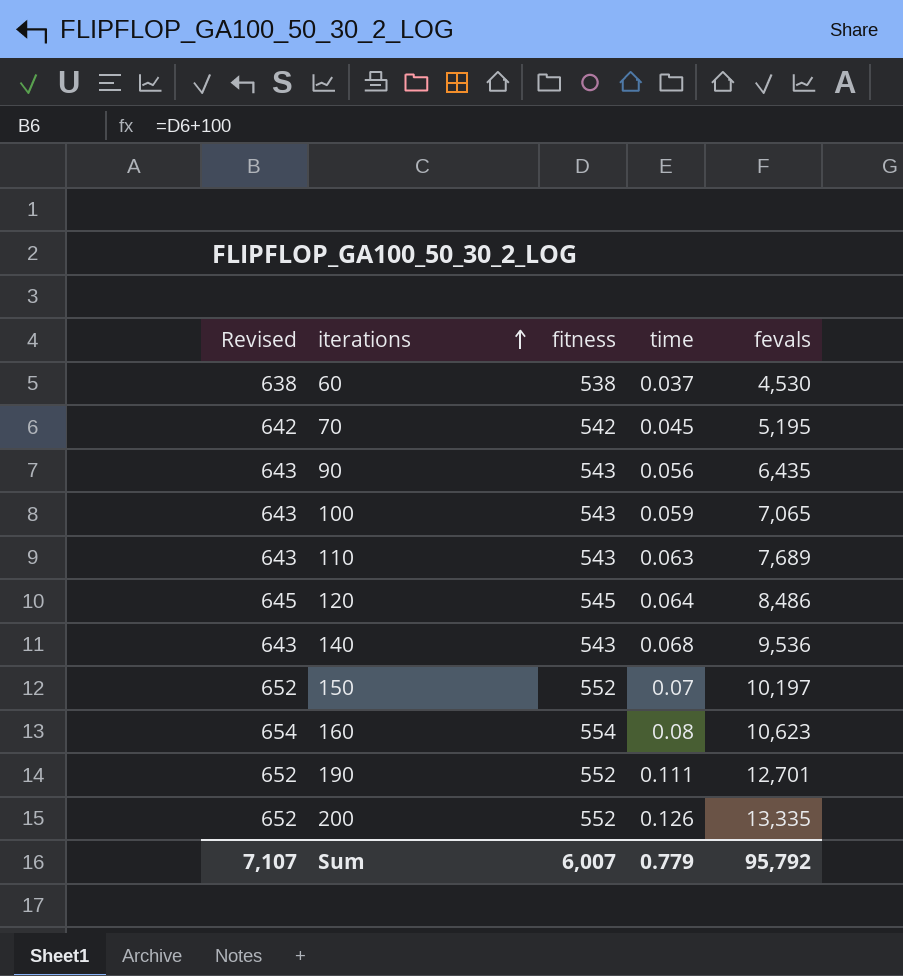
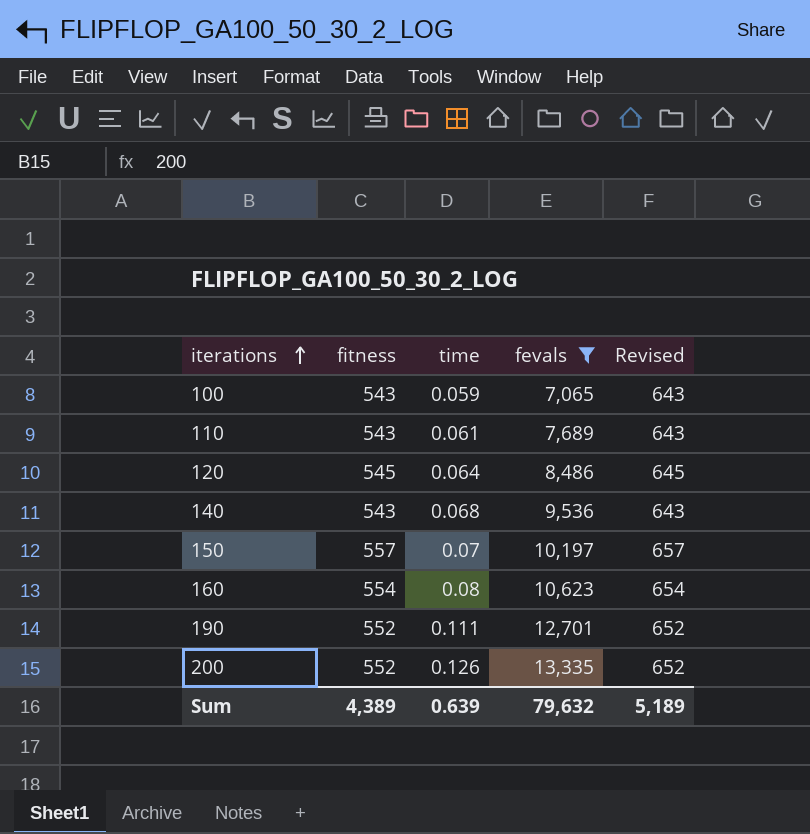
filter: none -> fevals >= 7,065
column Revised | position: 1 -> 5
110 | time: 0.063 -> 0.061
150 | fitness: 552 -> 557
150 | Revised: 652 -> 657
Sum | fitness: 6,007 -> 4,389
Sum | time: 0.779 -> 0.639
Sum | fevals: 95,792 -> 79,632
Sum | Revised: 7,107 -> 5,189

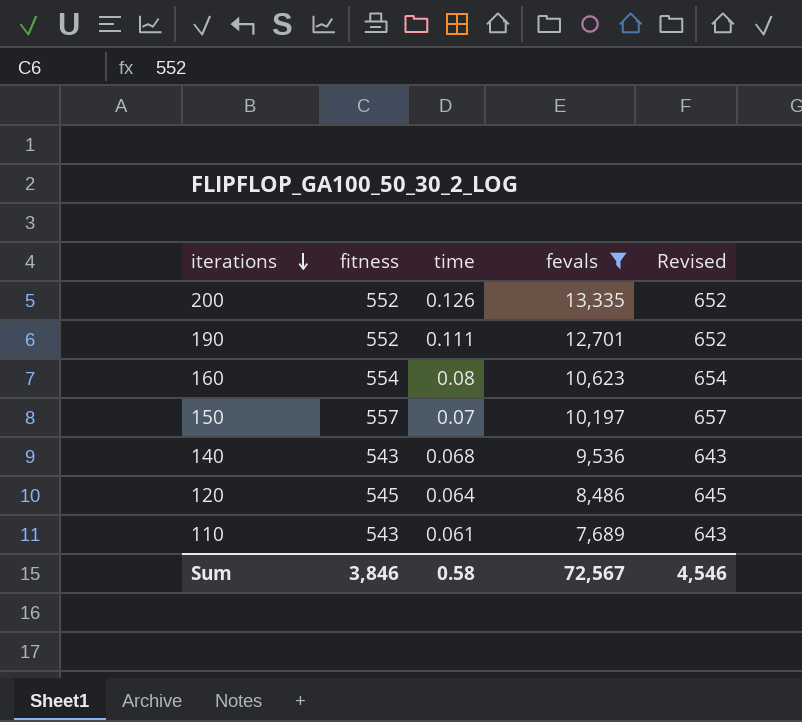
row order: iterations ascending -> iterations descending
row 100: 543 | 0.059 | 7,065 | 643 -> none
Sum | fitness: 4,389 -> 3,846
Sum | time: 0.639 -> 0.58
Sum | fevals: 79,632 -> 72,567
Sum | Revised: 5,189 -> 4,546

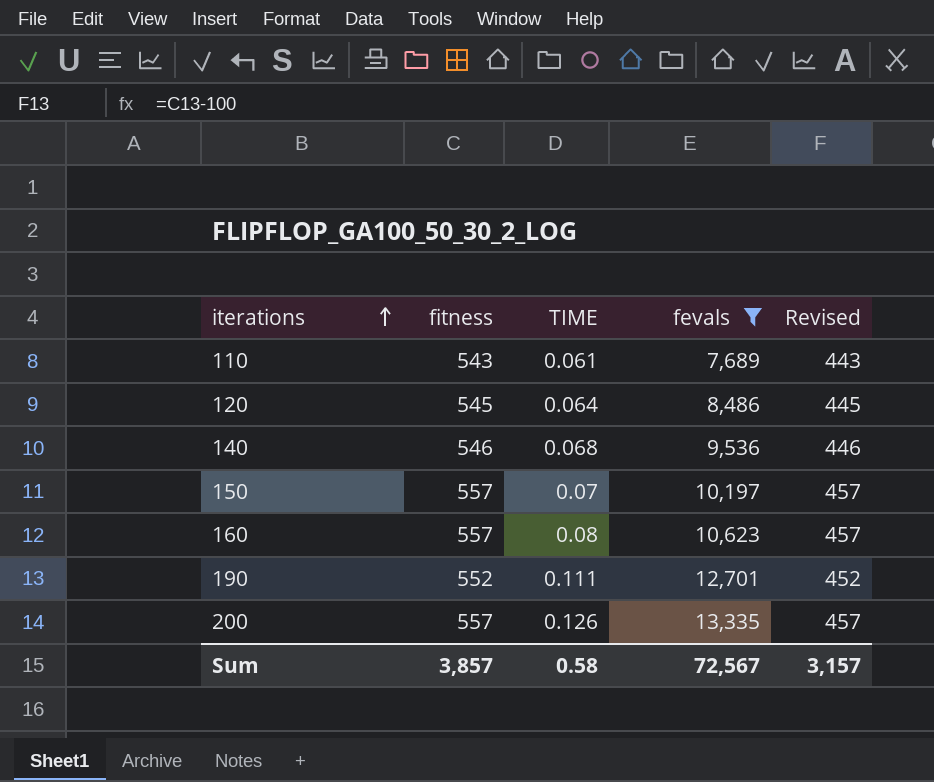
row order: iterations descending -> iterations ascending
column name: time -> TIME
column Revised | formula: [fitness] + 100 -> [fitness] - 100
140 | fitness: 543 -> 546
160 | fitness: 554 -> 557
200 | fitness: 552 -> 557
Sum | fitness: 3,846 -> 3,857
Sum | Revised: 4,546 -> 3,157

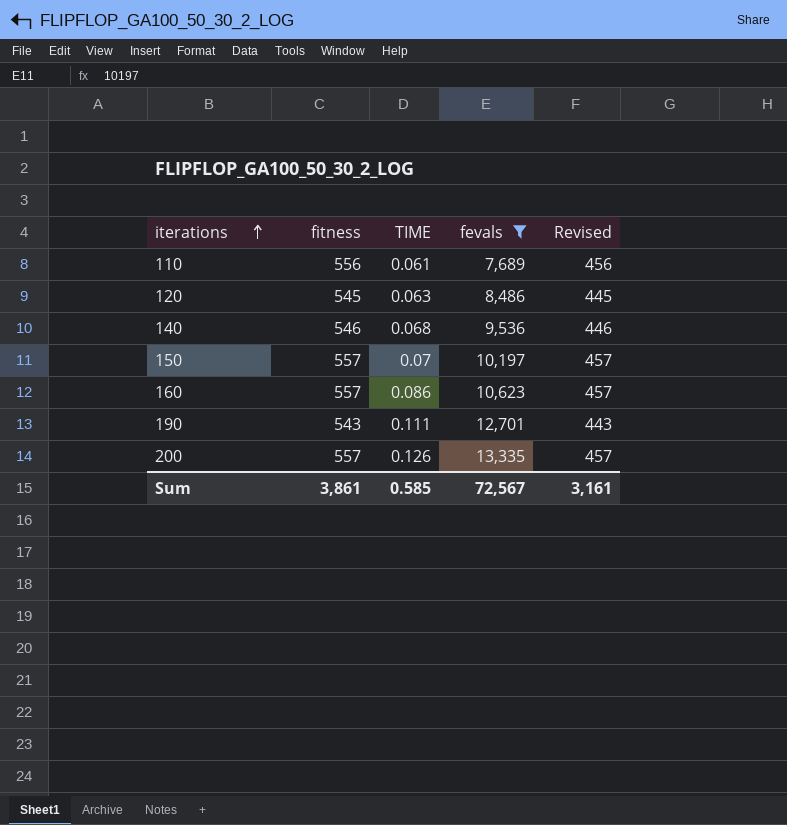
110 | fitness: 543 -> 556
110 | Revised: 443 -> 456
120 | TIME: 0.064 -> 0.063
160 | TIME: 0.08 -> 0.086
190 | fitness: 552 -> 543
190 | Revised: 452 -> 443
Sum | fitness: 3,857 -> 3,861
Sum | TIME: 0.58 -> 0.585
Sum | Revised: 3,157 -> 3,161

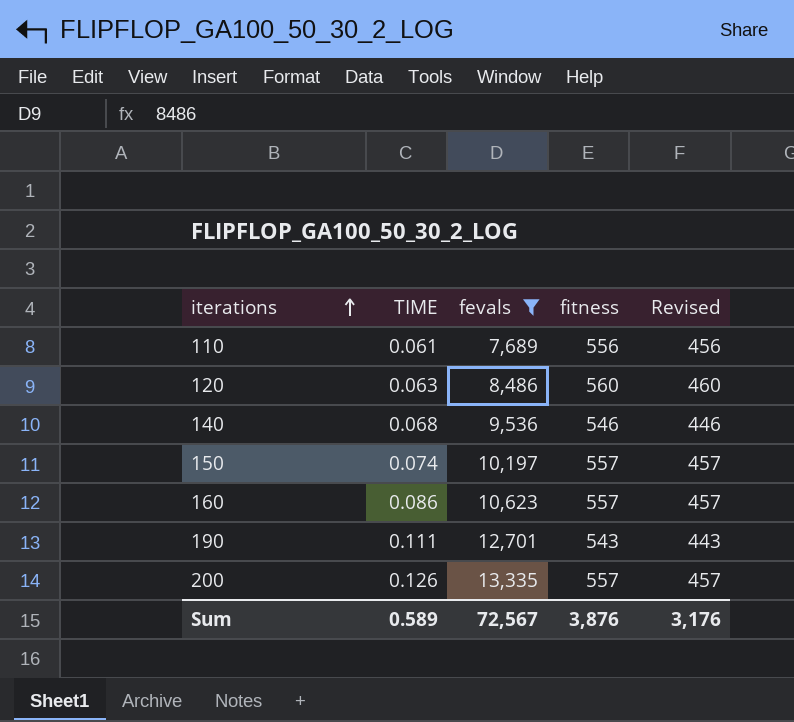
column fitness | position: 2 -> 4
120 | fitness: 545 -> 560
120 | Revised: 445 -> 460
150 | TIME: 0.07 -> 0.074
Sum | TIME: 0.585 -> 0.589
Sum | fitness: 3,861 -> 3,876
Sum | Revised: 3,161 -> 3,176

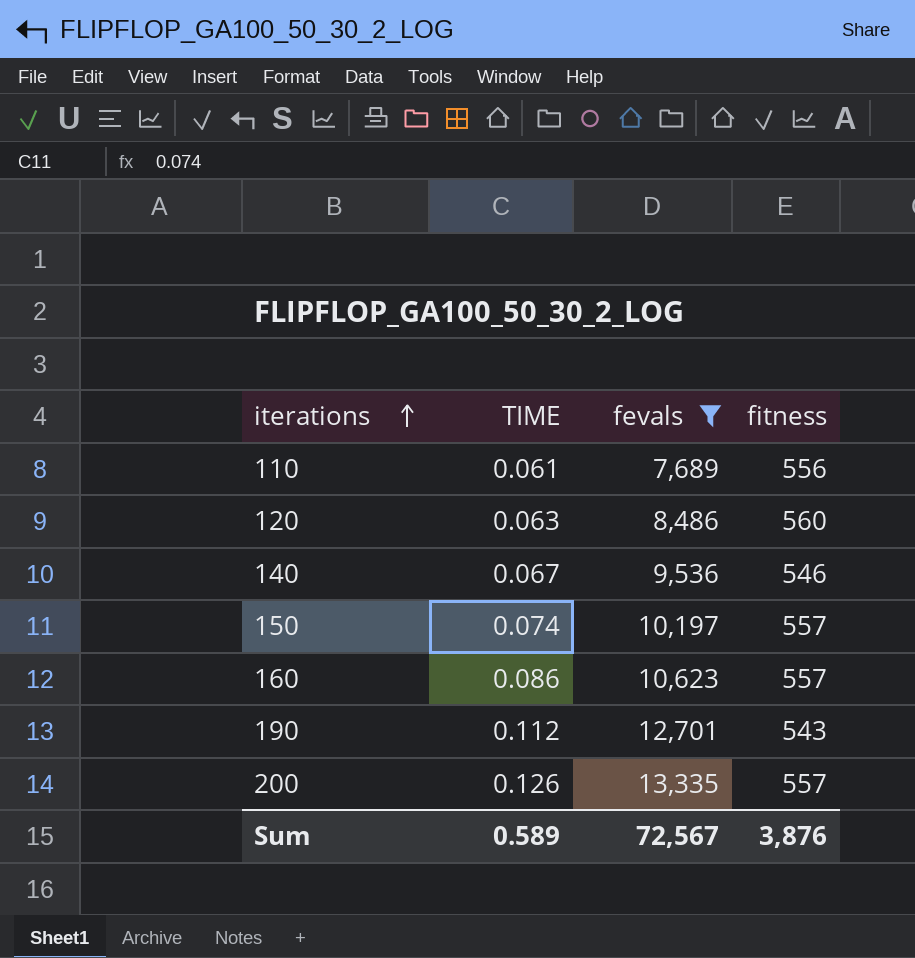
column Revised | formula: [fitness] - 100 -> none
140 | TIME: 0.068 -> 0.067
190 | TIME: 0.111 -> 0.112

